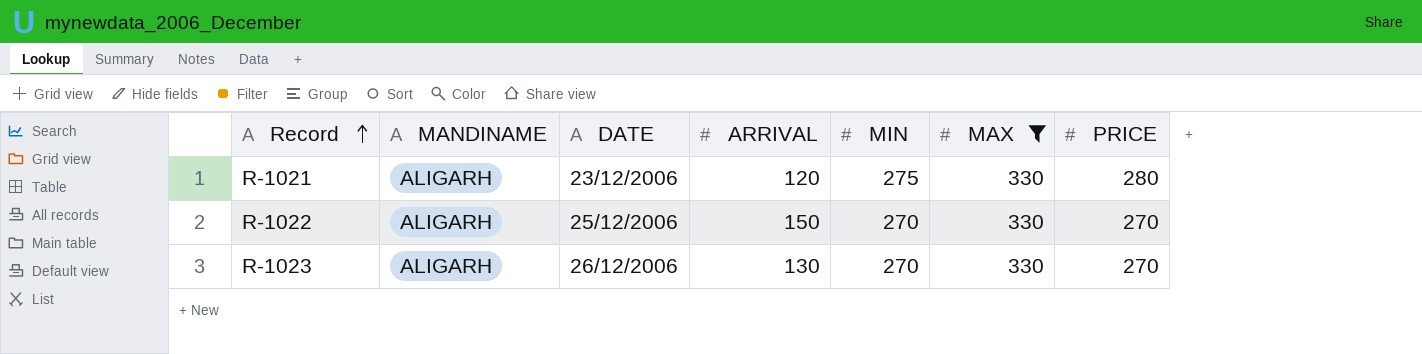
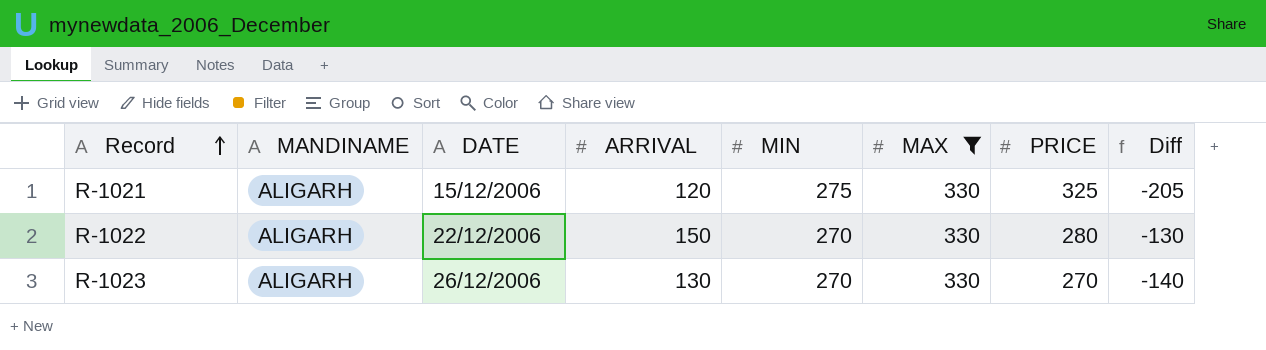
column Diff | formula: none -> [ARRIVAL] - [PRICE]
R-1021 | DATE: 23/12/2006 -> 15/12/2006
R-1021 | PRICE: 280 -> 325
R-1022 | DATE: 25/12/2006 -> 22/12/2006
R-1022 | PRICE: 270 -> 280

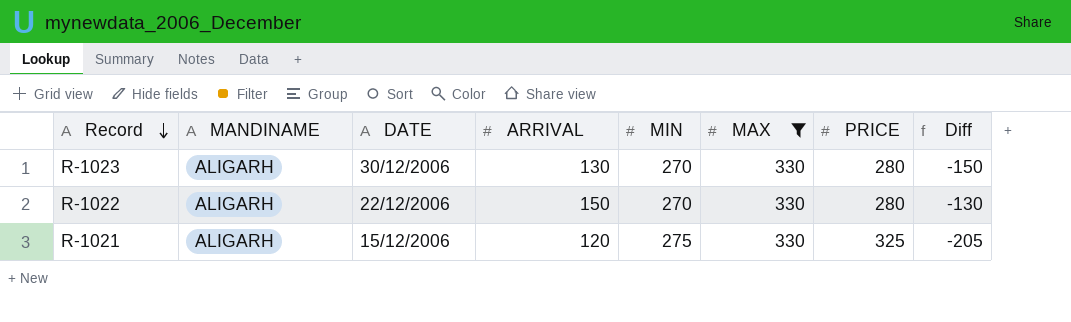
row order: Record ascending -> Record descending
R-1023 | DATE: 26/12/2006 -> 30/12/2006
R-1023 | PRICE: 270 -> 280
R-1023 | Diff: -140 -> -150

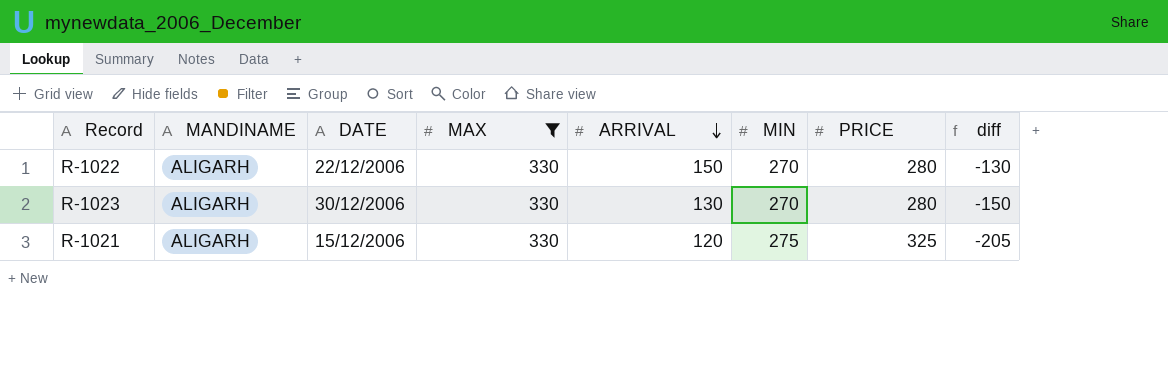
row order: Record descending -> ARRIVAL descending
column MAX | position: 6 -> 4
column name: Diff -> diff

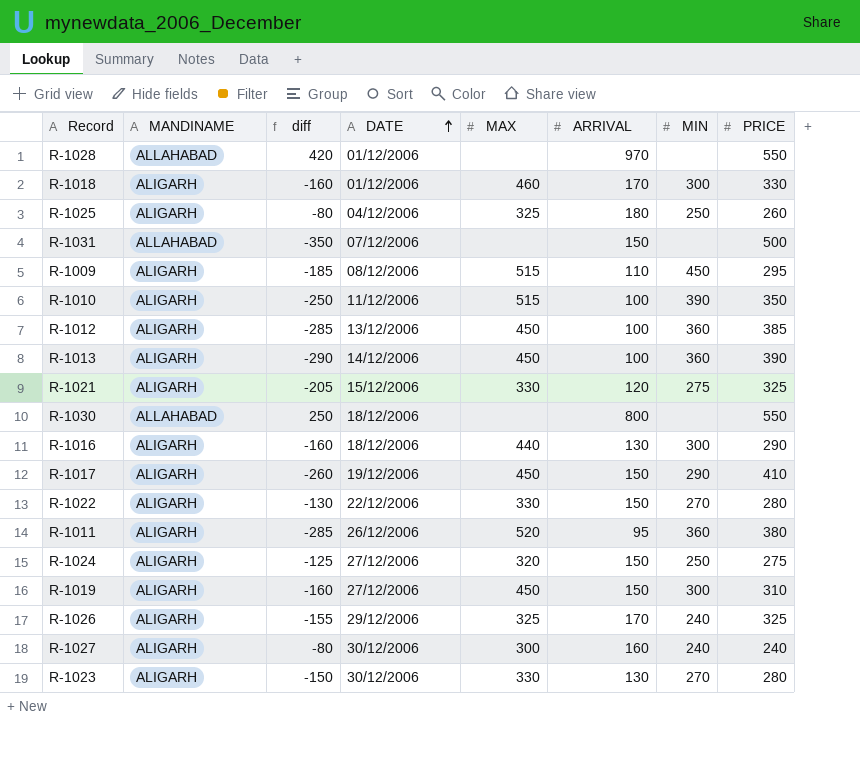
filter: MAX = 330 -> none
row order: ARRIVAL descending -> DATE ascending
column diff | position: 8 -> 3

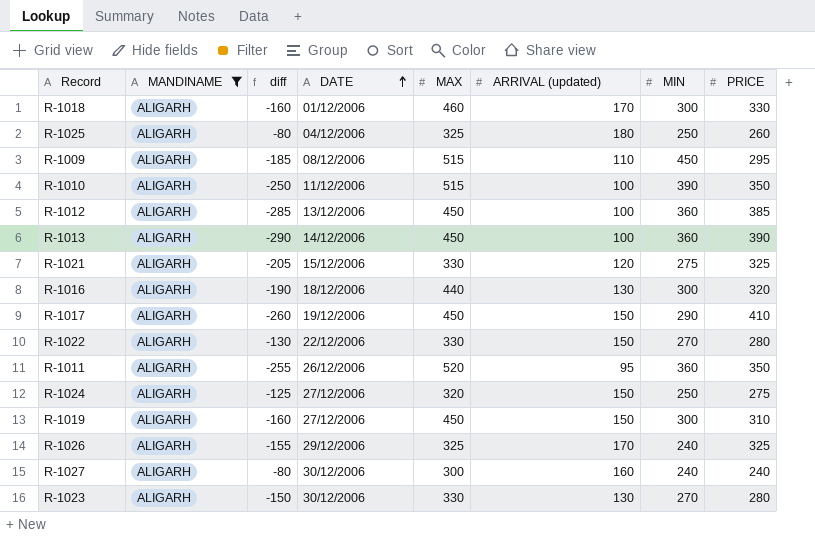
filter: none -> MANDINAME = ALIGARH
column name: ARRIVAL -> ARRIVAL (updated)
R-1016 | diff: -160 -> -190
R-1016 | PRICE: 290 -> 320
R-1011 | diff: -285 -> -255
R-1011 | PRICE: 380 -> 350

